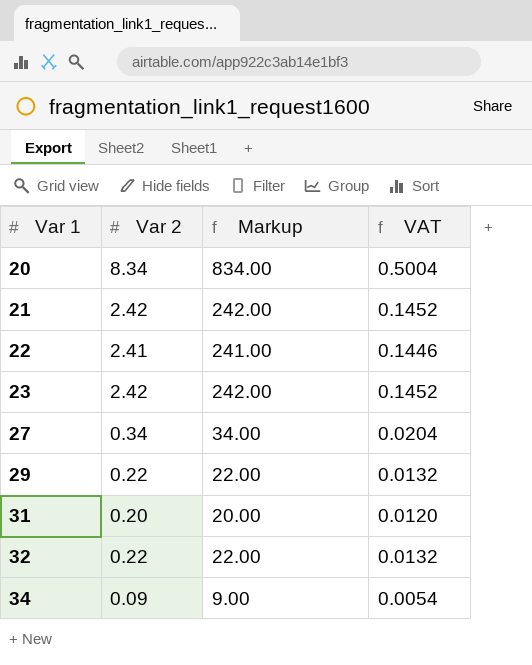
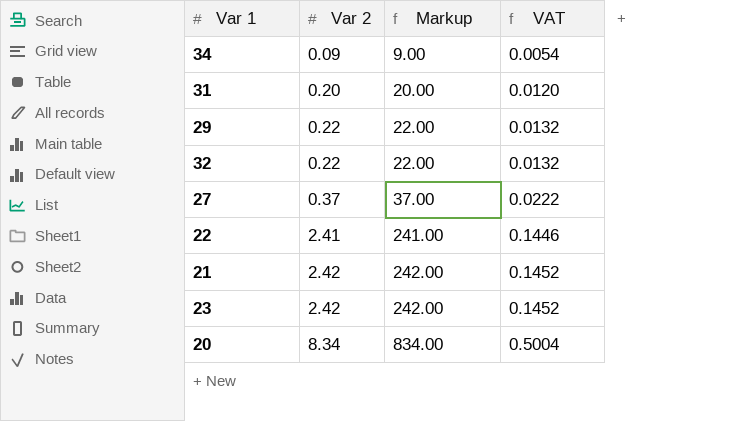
row order: Var 1 ascending -> Var 2 ascending
27 | Var 2: 0.34 -> 0.37
27 | Markup: 34.00 -> 37.00
27 | VAT: 0.0204 -> 0.0222

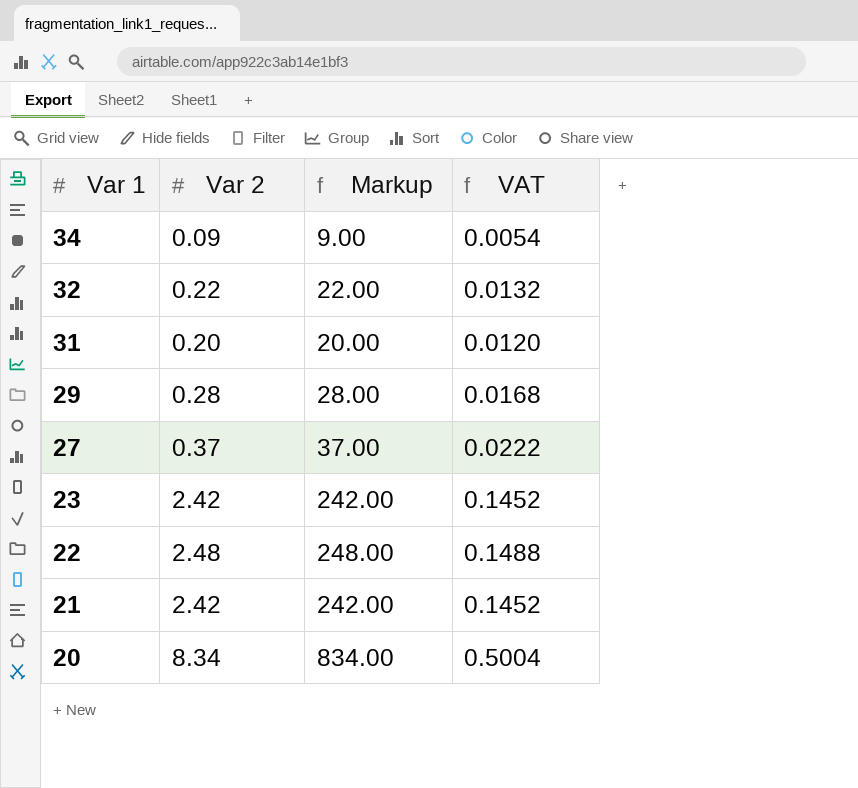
row order: Var 2 ascending -> Var 1 descending
29 | Var 2: 0.22 -> 0.28
29 | Markup: 22.00 -> 28.00
29 | VAT: 0.0132 -> 0.0168
22 | Var 2: 2.41 -> 2.48
22 | Markup: 241.00 -> 248.00
22 | VAT: 0.1446 -> 0.1488

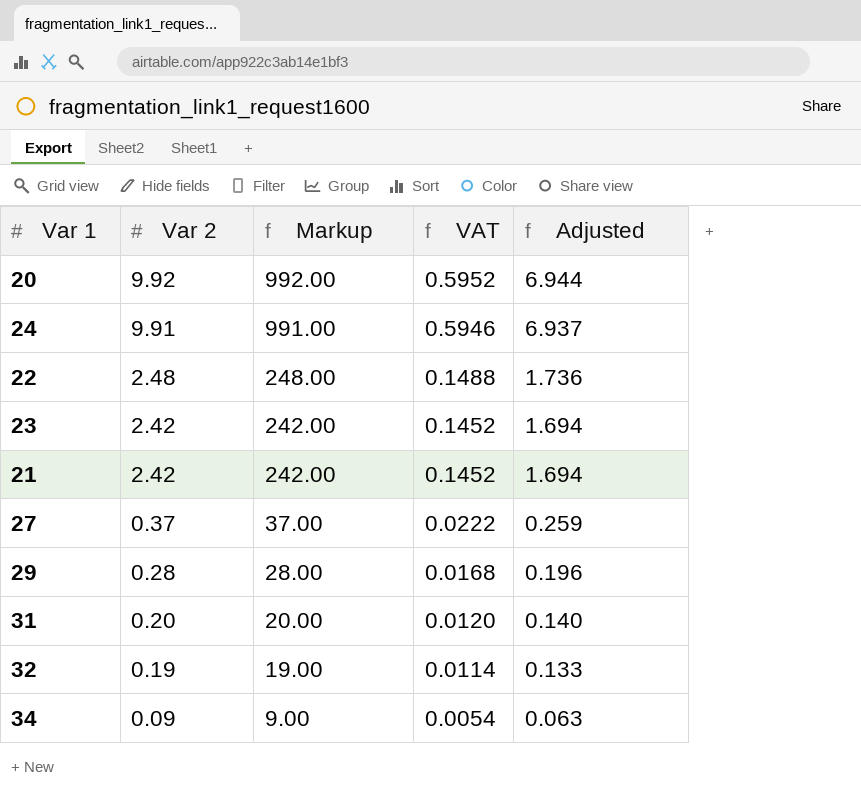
row order: Var 1 descending -> Var 2 descending
column Adjusted | formula: none -> [Var 2] * 0.7
20 | Var 2: 8.34 -> 9.92
20 | Markup: 834.00 -> 992.00
20 | VAT: 0.5004 -> 0.5952
row 24: none -> 9.91 | 991.00 | 0.5946 | 6.937
32 | Var 2: 0.22 -> 0.19
32 | Markup: 22.00 -> 19.00
32 | VAT: 0.0132 -> 0.0114

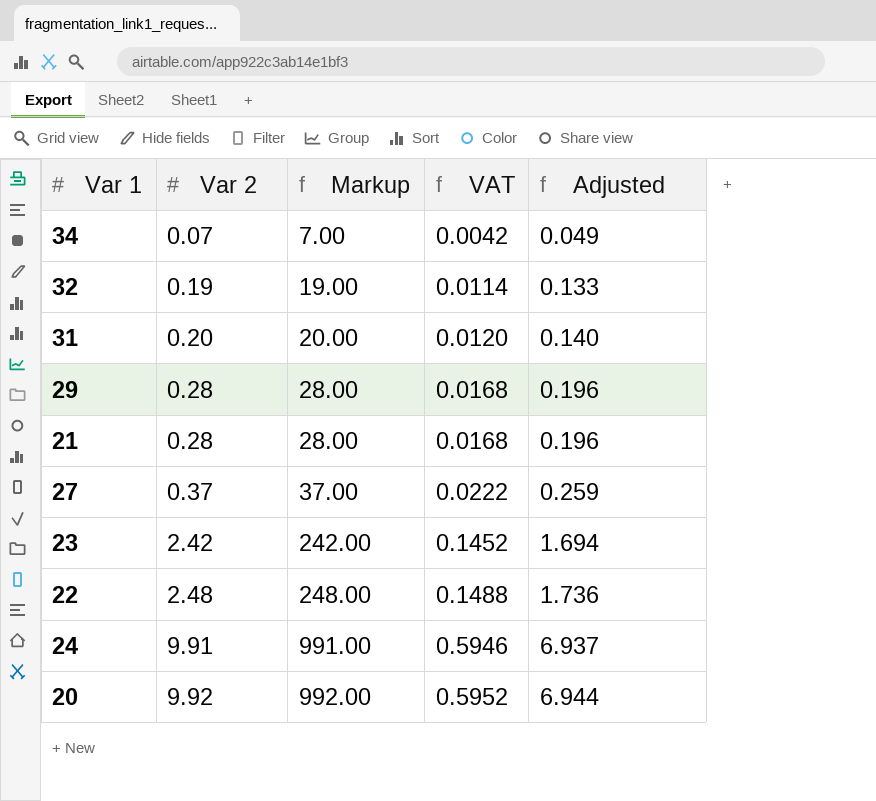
row order: Var 2 descending -> Var 2 ascending
34 | Var 2: 0.09 -> 0.07
34 | Markup: 9.00 -> 7.00
34 | VAT: 0.0054 -> 0.0042
34 | Adjusted: 0.063 -> 0.049
21 | Var 2: 2.42 -> 0.28
21 | Markup: 242.00 -> 28.00
21 | VAT: 0.1452 -> 0.0168
21 | Adjusted: 1.694 -> 0.196

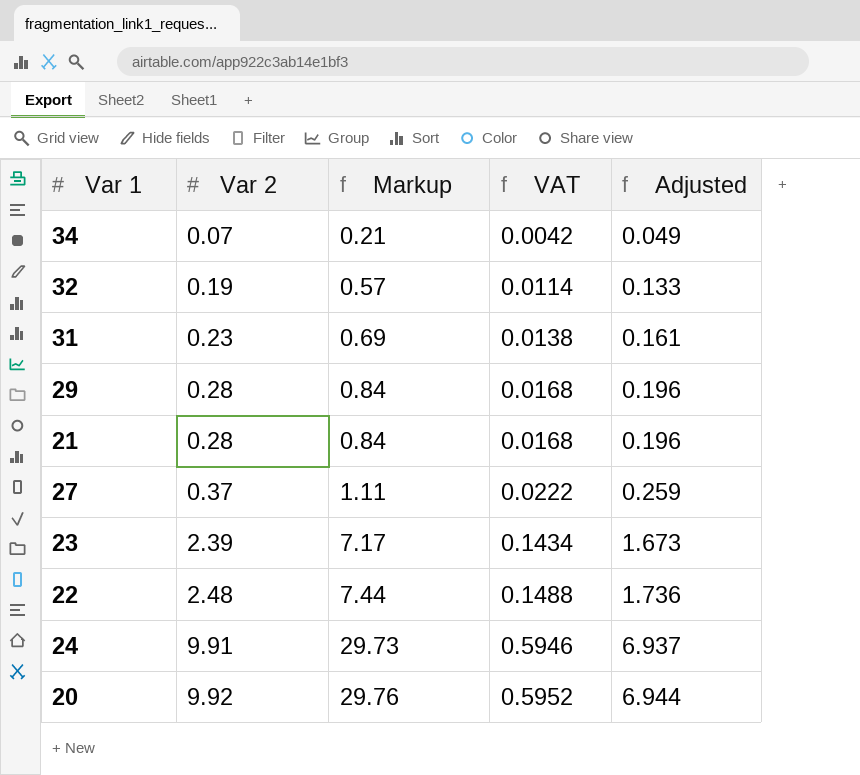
column Markup | formula: [Var 2] * 100 -> [Var 2] * 3
31 | Var 2: 0.20 -> 0.23
31 | VAT: 0.0120 -> 0.0138
31 | Adjusted: 0.140 -> 0.161
23 | Var 2: 2.42 -> 2.39
23 | VAT: 0.1452 -> 0.1434
23 | Adjusted: 1.694 -> 1.673

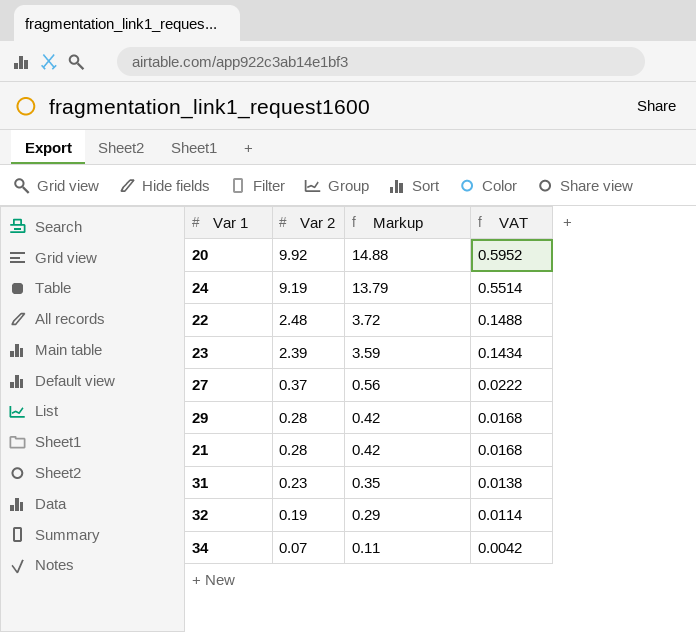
row order: Var 2 ascending -> Var 2 descending
column Adjusted | formula: [Var 2] * 0.7 -> none
column Markup | formula: [Var 2] * 3 -> [Var 2] * 1.5
24 | Var 2: 9.91 -> 9.19
24 | VAT: 0.5946 -> 0.5514

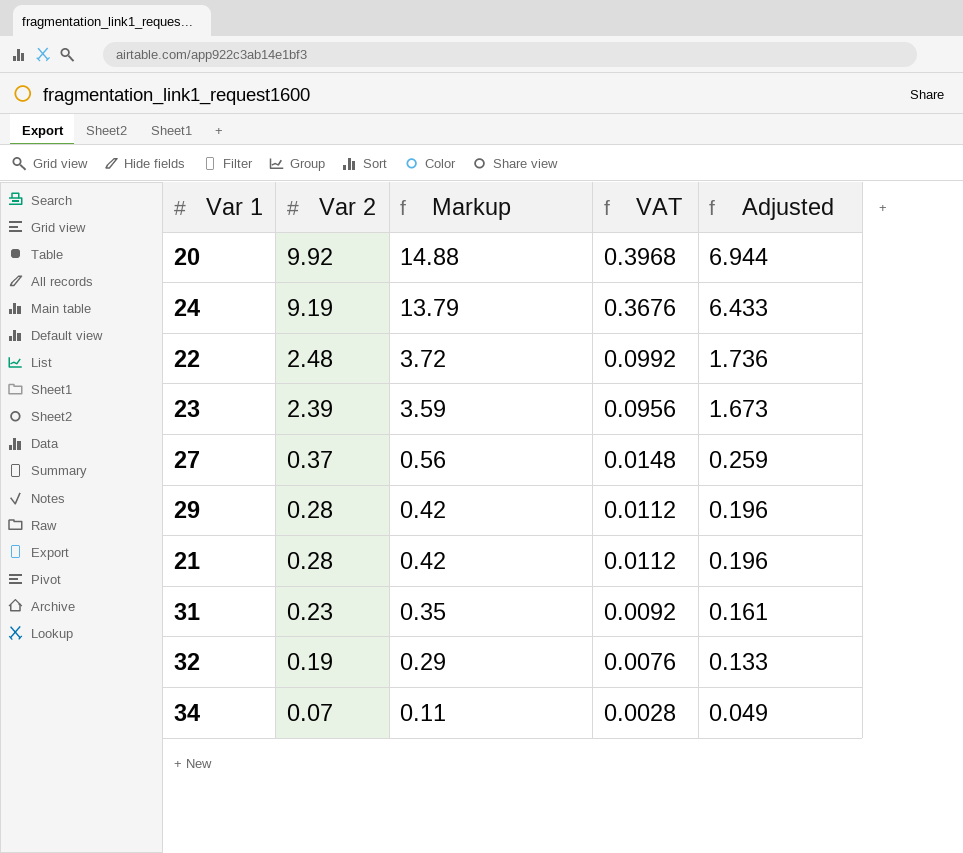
column VAT | formula: [Var 2] * 0.06 -> [Var 2] * 0.04
column Adjusted | formula: none -> [Var 2] * 0.7

